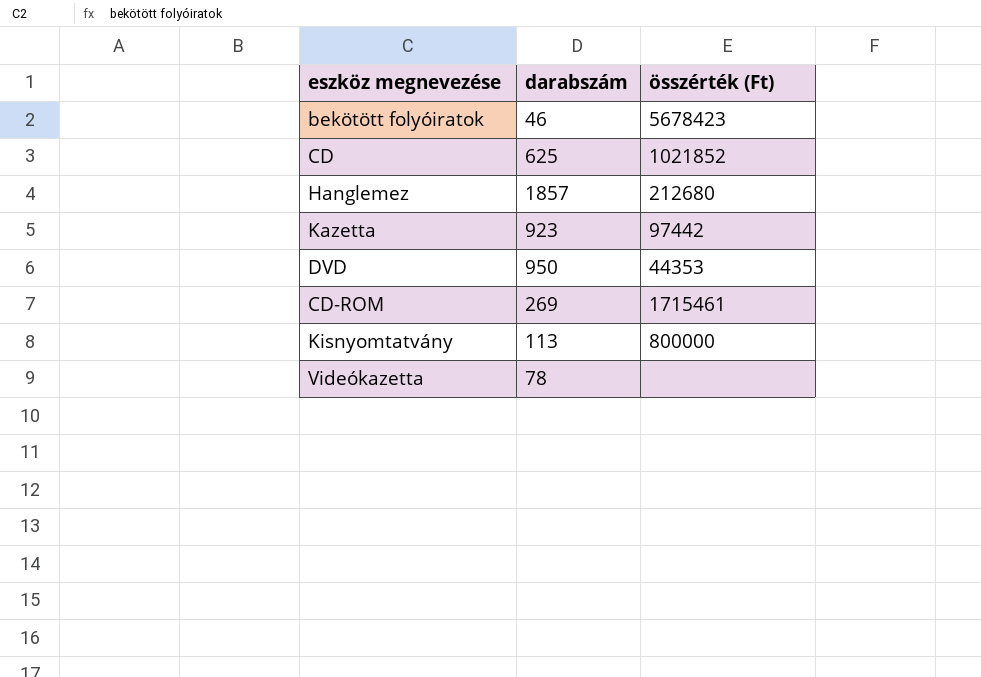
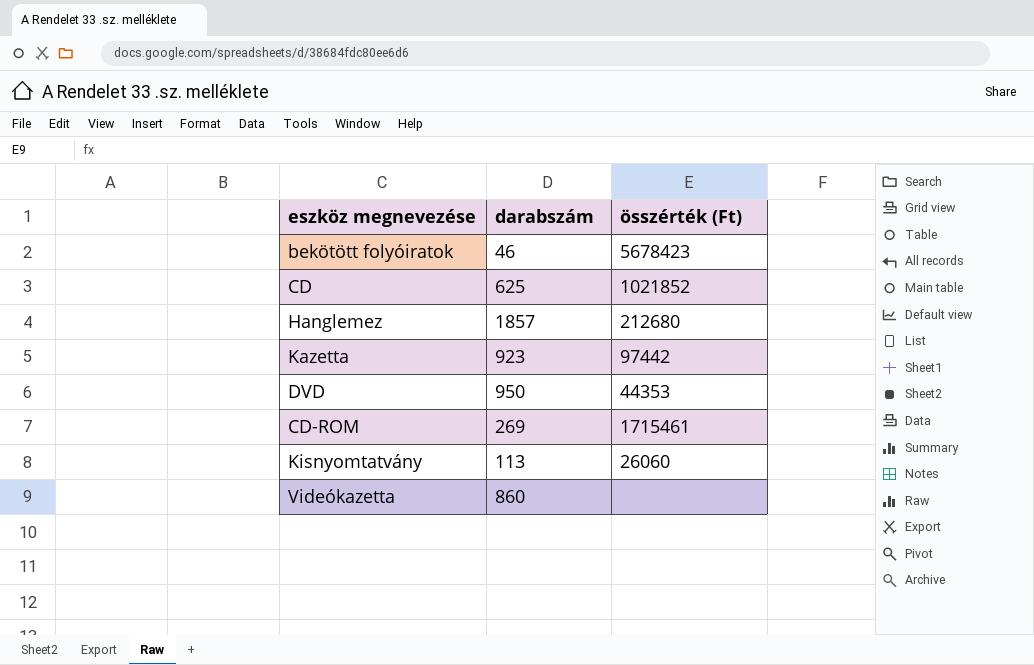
Kisnyomtatvány | összérték (Ft): 800000 -> 26060
Videókazetta | darabszám: 78 -> 860

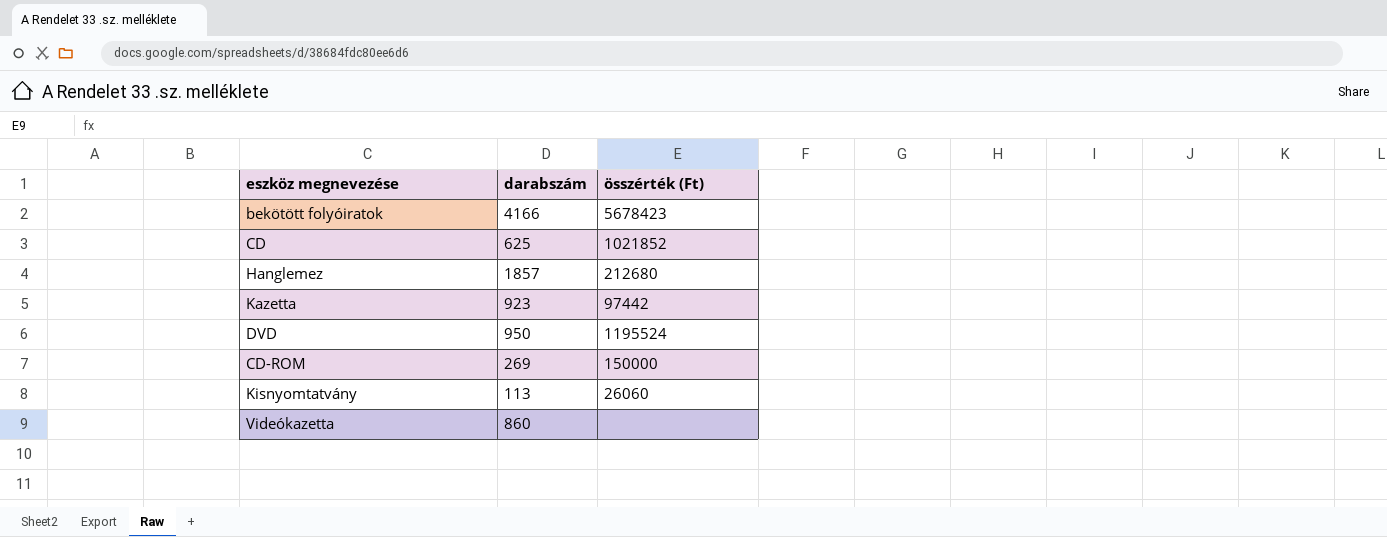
bekötött folyóiratok | darabszám: 46 -> 4166
DVD | összérték (Ft): 44353 -> 1195524
CD-ROM | összérték (Ft): 1715461 -> 150000

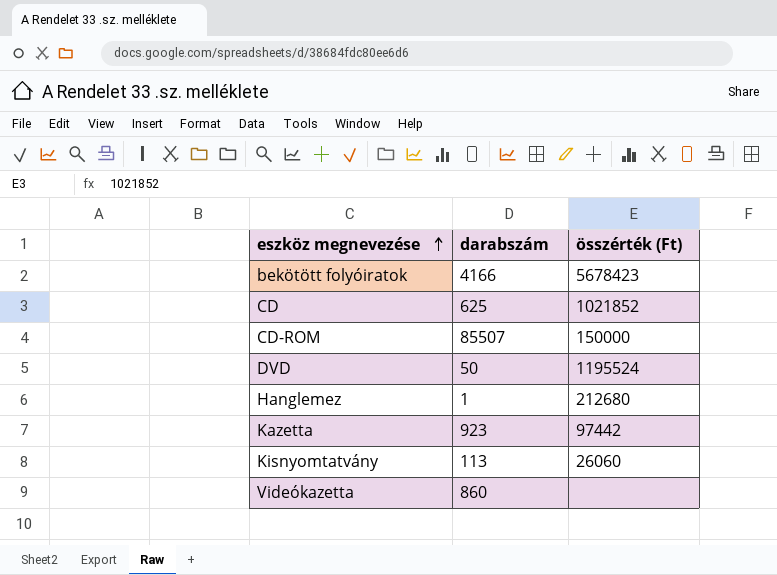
row order: none -> eszköz megnevezése ascending
CD-ROM | darabszám: 269 -> 85507
DVD | darabszám: 950 -> 50
Hanglemez | darabszám: 1857 -> 1

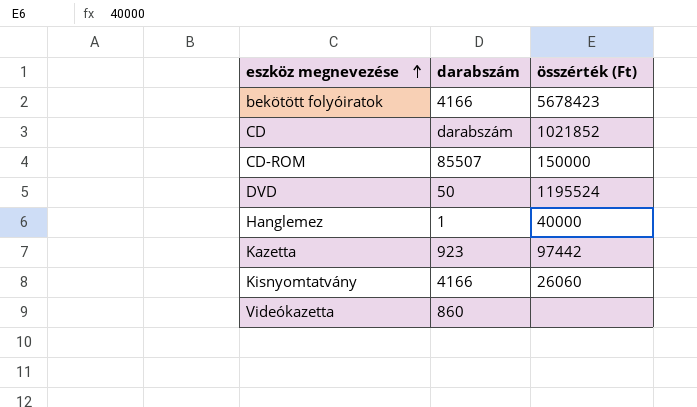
CD | darabszám: 625 -> darabszám
Hanglemez | összérték (Ft): 212680 -> 40000
Kisnyomtatvány | darabszám: 113 -> 4166

